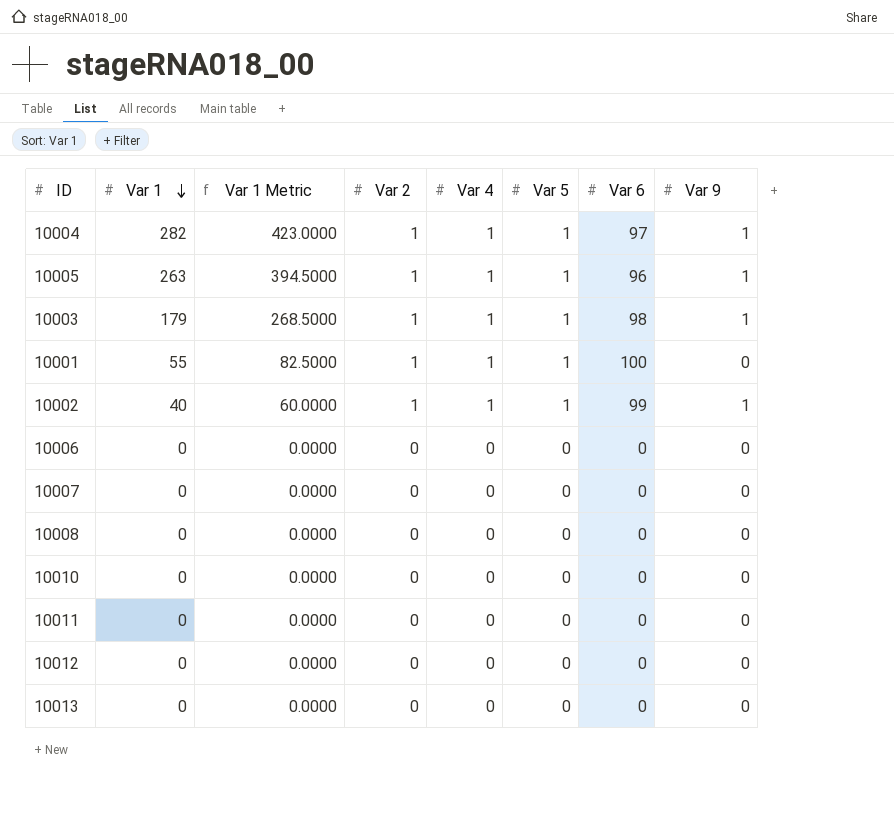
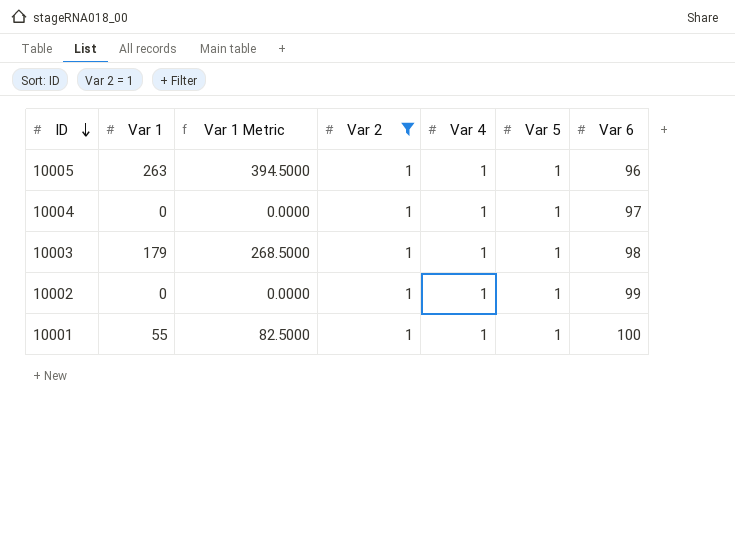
filter: none -> Var 2 = 1
row order: Var 1 descending -> ID descending
column Var 9 | position: 8 -> none
10004 | Var 1: 282 -> 0
10004 | Var 1 Metric: 423.0000 -> 0.0000
10002 | Var 1: 40 -> 0
10002 | Var 1 Metric: 60.0000 -> 0.0000

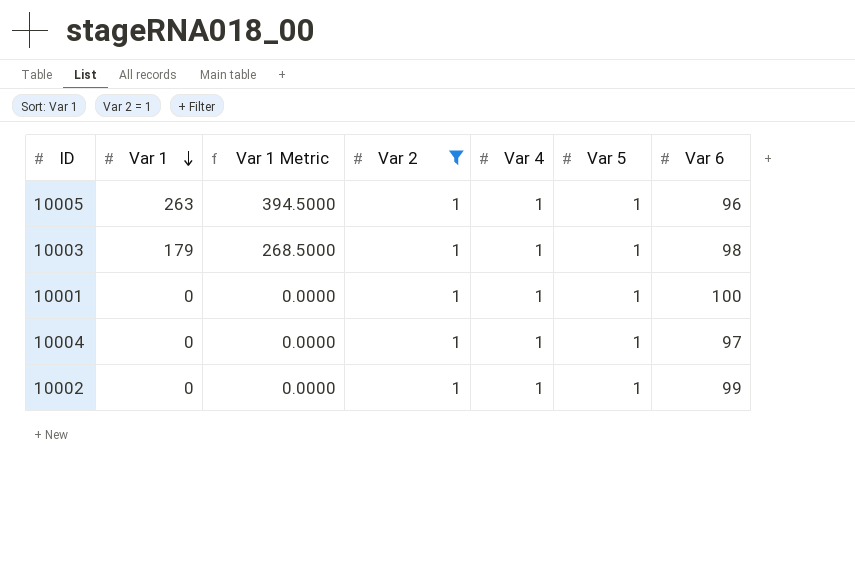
row order: ID descending -> Var 1 descending
10001 | Var 1: 55 -> 0
10001 | Var 1 Metric: 82.5000 -> 0.0000

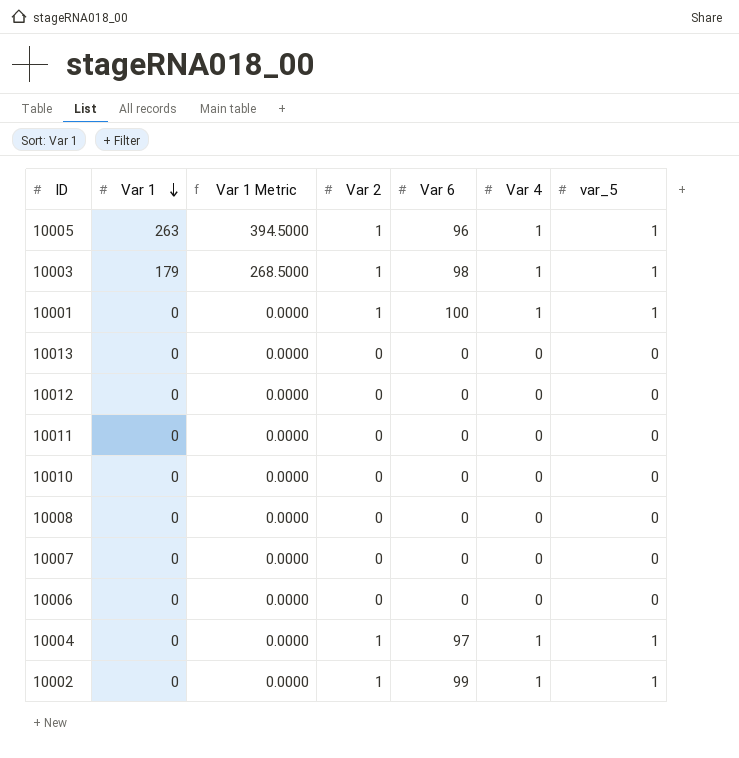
filter: Var 2 = 1 -> none
column Var 6 | position: 7 -> 5
column name: Var 5 -> var_5

